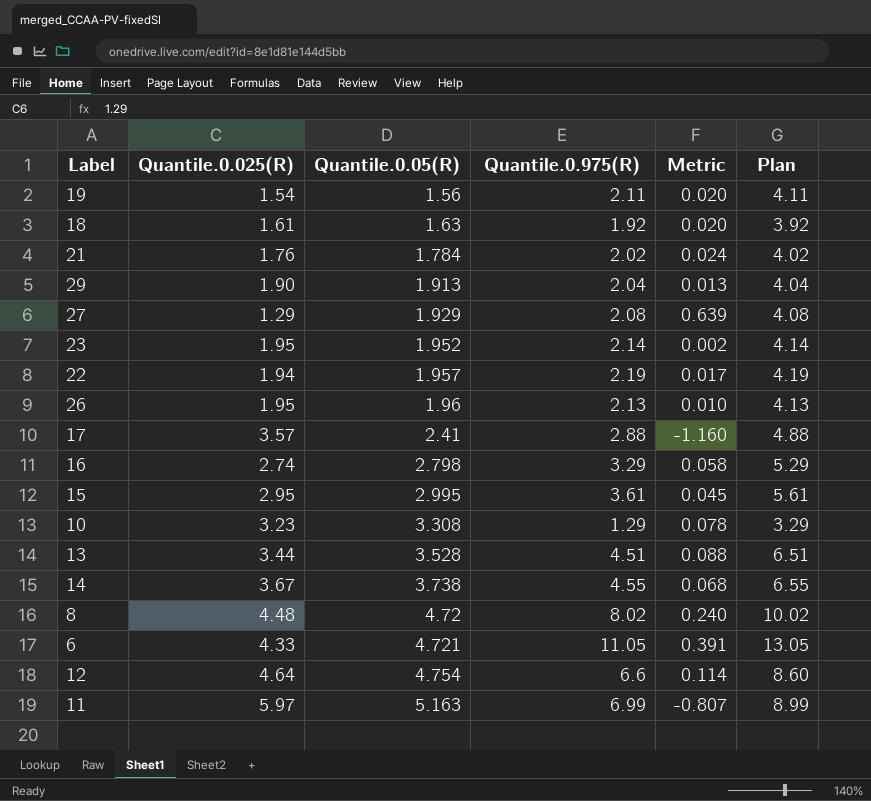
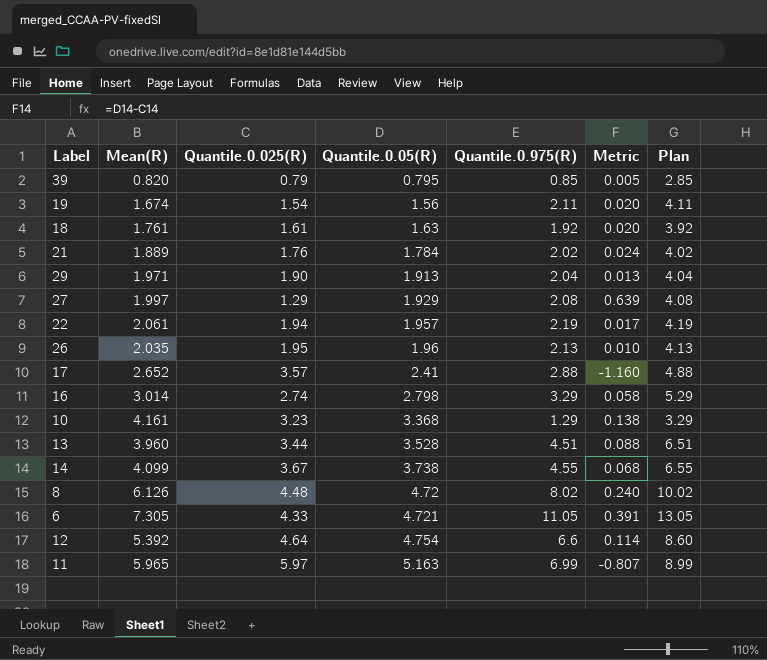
column Mean(R) | position: none -> 2
row 23: 1.95 | 1.952 | 2.14 | 0.002 | 4.14 -> none
row 15: 2.95 | 2.995 | 3.61 | 0.045 | 5.61 -> none
row 39: none -> 0.820 | 0.79 | 0.795 | 0.85 | 0.005 | 2.85
10 | Quantile.0.05(R): 3.308 -> 3.368
10 | Metric: 0.078 -> 0.138

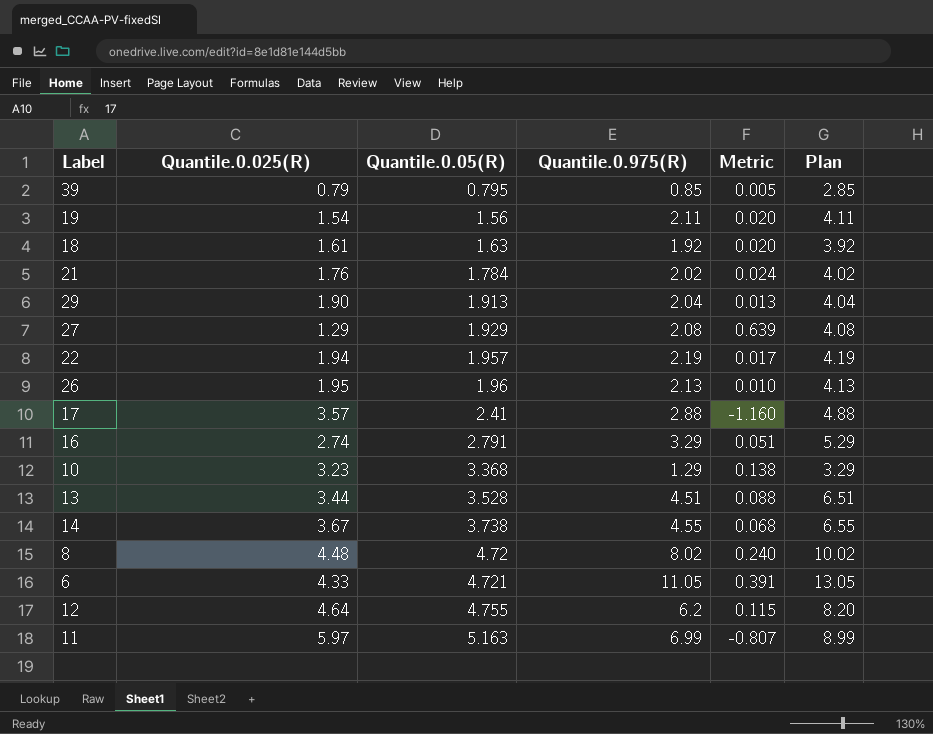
column Mean(R) | position: 2 -> none
16 | Quantile.0.05(R): 2.798 -> 2.791
16 | Metric: 0.058 -> 0.051
12 | Quantile.0.05(R): 4.754 -> 4.755
12 | Quantile.0.975(R): 6.6 -> 6.2
12 | Metric: 0.114 -> 0.115
12 | Plan: 8.60 -> 8.20

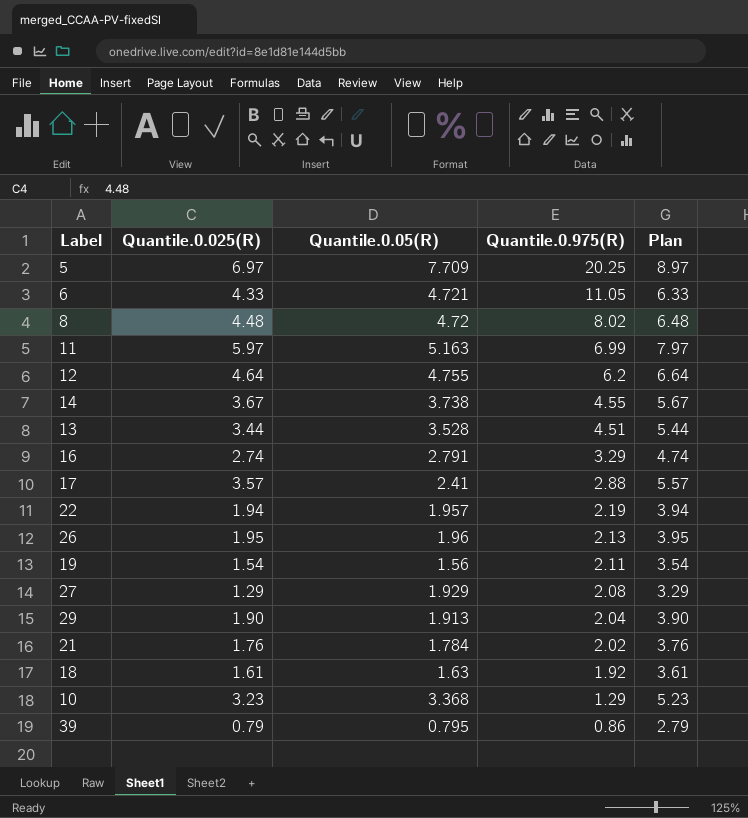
row order: Quantile.0.05(R) ascending -> Quantile.0.975(R) descending
column Metric | formula: [Quantile.0.05(R)] - [Quantile.0.025(R)] -> none
column Plan | formula: [Quantile.0.975(R)] + 2 -> [Quantile.0.025(R)] + 2
row 5: none -> 6.97 | 7.709 | 20.25 | 8.97
39 | Quantile.0.975(R): 0.85 -> 0.86

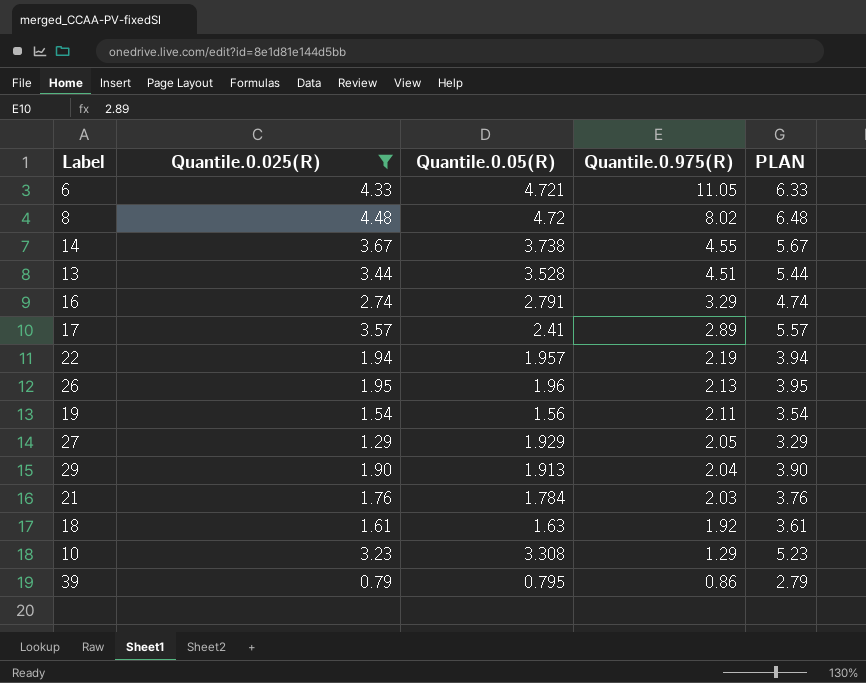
filter: none -> Quantile.0.025(R) <= 4.48
column name: Plan -> PLAN
17 | Quantile.0.975(R): 2.88 -> 2.89
27 | Quantile.0.975(R): 2.08 -> 2.05
21 | Quantile.0.975(R): 2.02 -> 2.03
10 | Quantile.0.05(R): 3.368 -> 3.308

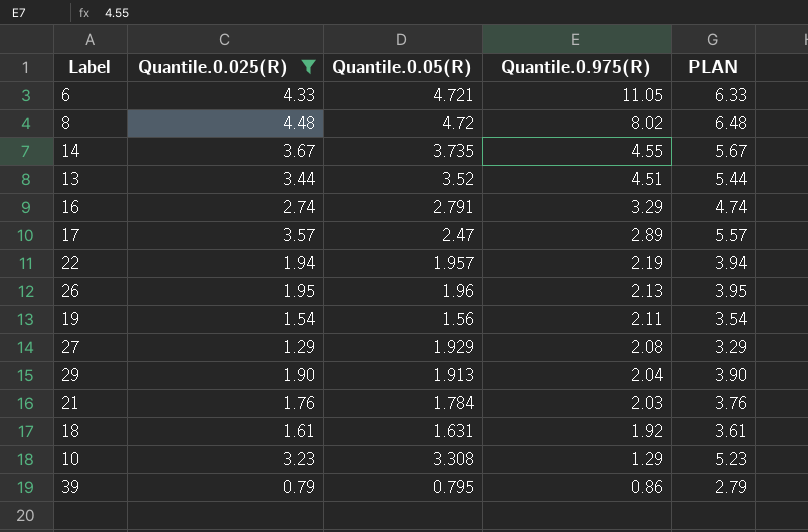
14 | Quantile.0.05(R): 3.738 -> 3.735
13 | Quantile.0.05(R): 3.528 -> 3.52
17 | Quantile.0.05(R): 2.41 -> 2.47
27 | Quantile.0.975(R): 2.05 -> 2.08
18 | Quantile.0.05(R): 1.63 -> 1.631

